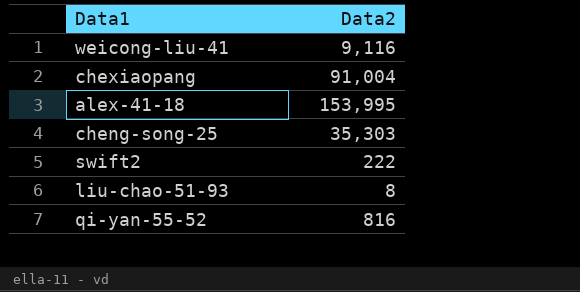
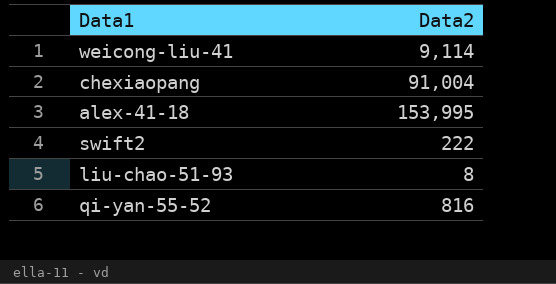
row cheng-song-25: 35,303 -> none
weicong-liu-41 | Data2: 9,116 -> 9,114

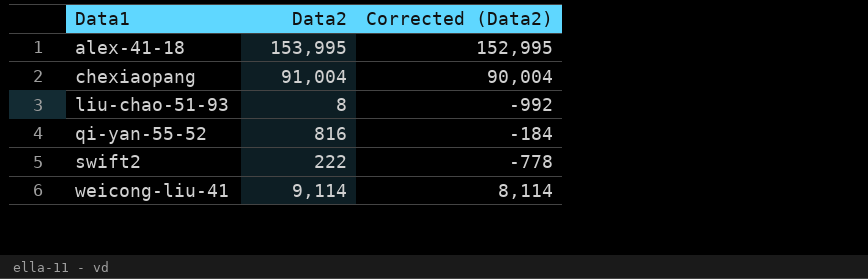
row order: none -> Data1 ascending
column Corrected (Data2) | formula: none -> [Data2] - 1000

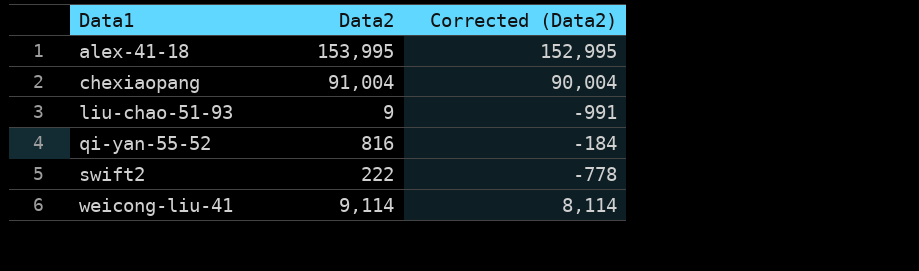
liu-chao-51-93 | Data2: 8 -> 9
liu-chao-51-93 | Corrected (Data2): -992 -> -991

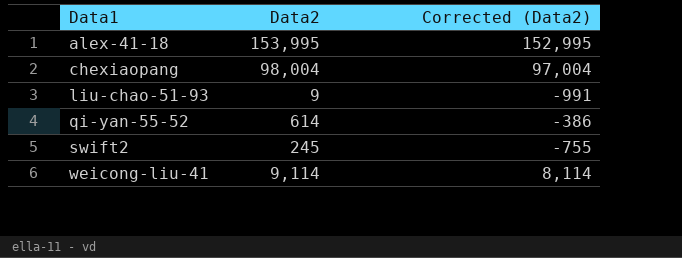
chexiaopang | Data2: 91,004 -> 98,004
chexiaopang | Corrected (Data2): 90,004 -> 97,004
qi-yan-55-52 | Data2: 816 -> 614
qi-yan-55-52 | Corrected (Data2): -184 -> -386
swift2 | Data2: 222 -> 245
swift2 | Corrected (Data2): -778 -> -755

